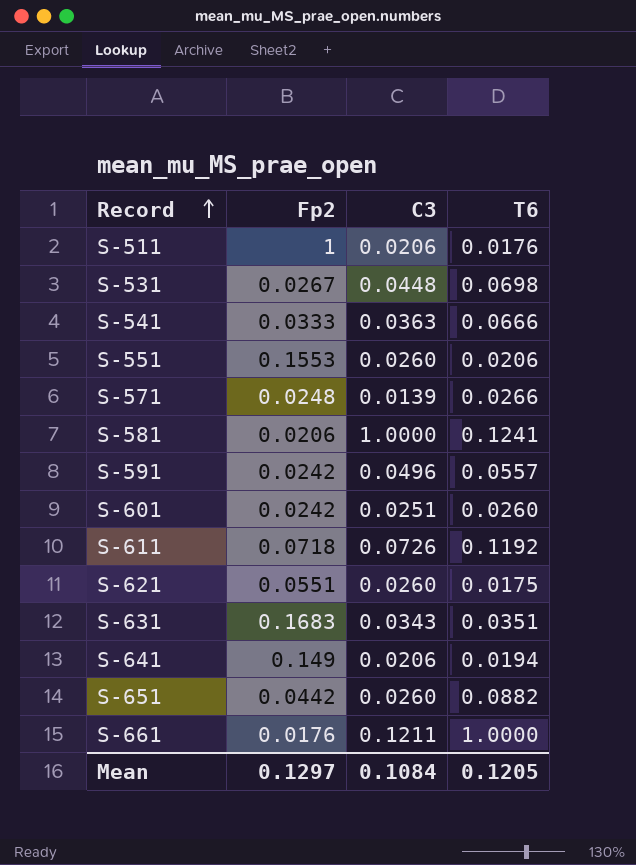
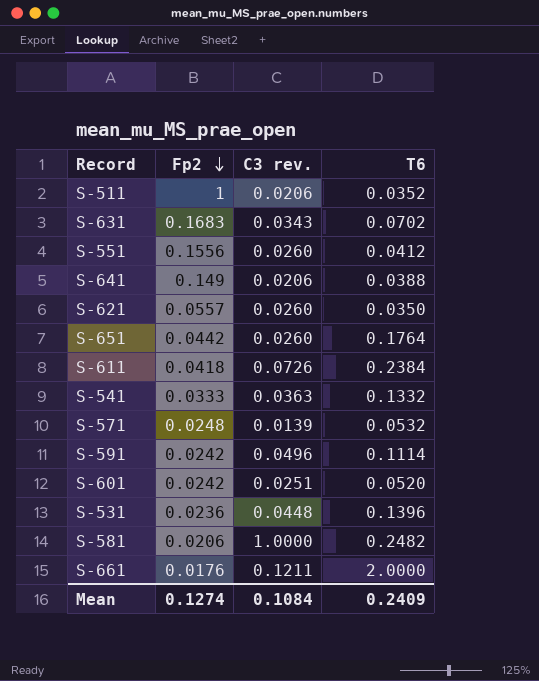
row order: Record ascending -> Fp2 descending
column name: C3 -> C3 rev.
S-511 | T6: 0.0176 -> 0.0352
S-631 | T6: 0.0351 -> 0.0702
S-551 | Fp2: 0.1553 -> 0.1556
S-551 | T6: 0.0206 -> 0.0412
S-641 | T6: 0.0194 -> 0.0388
S-621 | Fp2: 0.0551 -> 0.0557
S-621 | T6: 0.0175 -> 0.0350
S-651 | T6: 0.0882 -> 0.1764
S-611 | Fp2: 0.0718 -> 0.0418
S-611 | T6: 0.1192 -> 0.2384
S-541 | T6: 0.0666 -> 0.1332
S-571 | T6: 0.0266 -> 0.0532
S-591 | T6: 0.0557 -> 0.1114
S-601 | T6: 0.0260 -> 0.0520
S-531 | Fp2: 0.0267 -> 0.0236
S-531 | T6: 0.0698 -> 0.1396
S-581 | T6: 0.1241 -> 0.2482
S-661 | T6: 1.0000 -> 2.0000
Mean | Fp2: 0.1297 -> 0.1274
Mean | T6: 0.1205 -> 0.2409

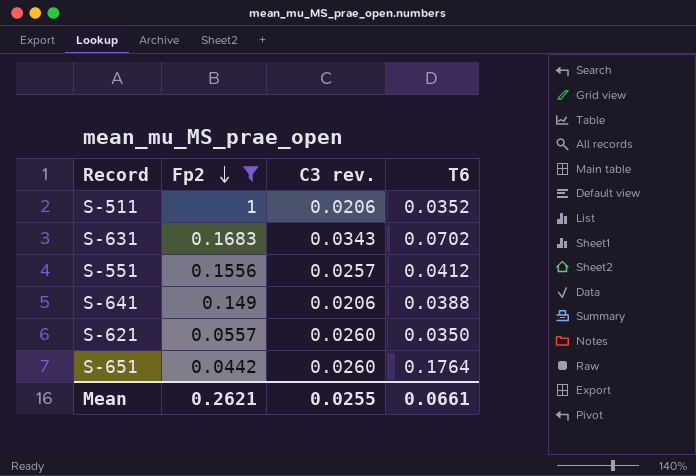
filter: none -> Fp2 >= 0.0442
S-551 | C3 rev.: 0.0260 -> 0.0257
Mean | Fp2: 0.1274 -> 0.2621
Mean | C3 rev.: 0.1084 -> 0.0255
Mean | T6: 0.2409 -> 0.0661

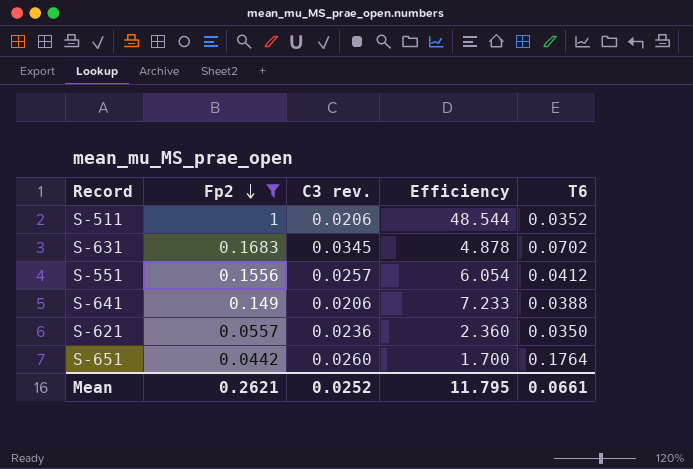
column Efficiency | formula: none -> [Fp2] / [C3 rev.]
S-631 | C3 rev.: 0.0343 -> 0.0345
S-621 | C3 rev.: 0.0260 -> 0.0236
Mean | C3 rev.: 0.0255 -> 0.0252

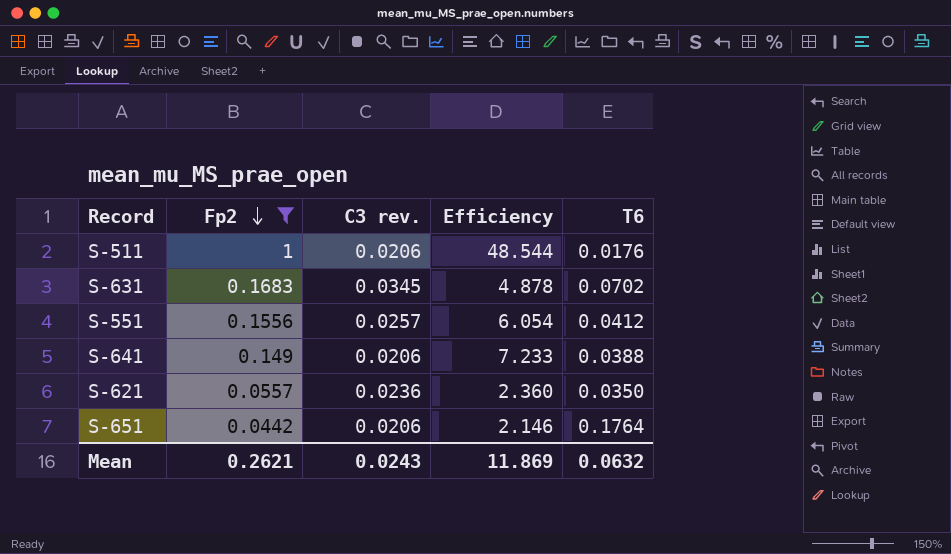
S-511 | T6: 0.0352 -> 0.0176
S-651 | C3 rev.: 0.0260 -> 0.0206
S-651 | Efficiency: 1.700 -> 2.146
Mean | C3 rev.: 0.0252 -> 0.0243
Mean | Efficiency: 11.795 -> 11.869
Mean | T6: 0.0661 -> 0.0632

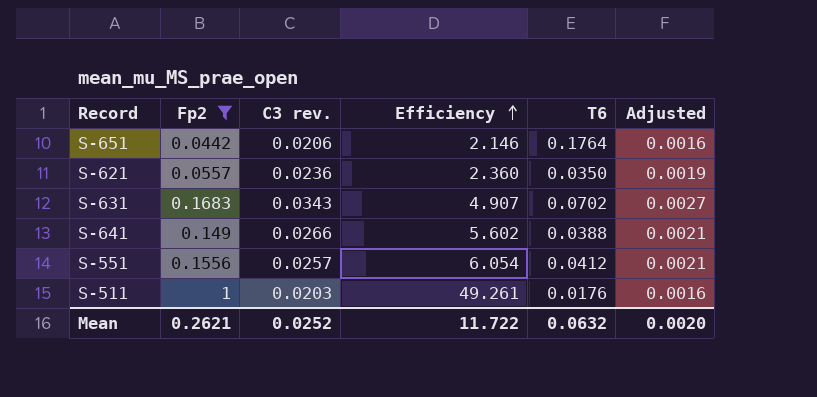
row order: Fp2 descending -> Efficiency ascending
column Adjusted | formula: none -> [C3 rev.] * 0.08
S-631 | C3 rev.: 0.0345 -> 0.0343
S-631 | Efficiency: 4.878 -> 4.907
S-641 | C3 rev.: 0.0206 -> 0.0266
S-641 | Efficiency: 7.233 -> 5.602
S-511 | C3 rev.: 0.0206 -> 0.0203
S-511 | Efficiency: 48.544 -> 49.261
Mean | C3 rev.: 0.0243 -> 0.0252
Mean | Efficiency: 11.869 -> 11.722

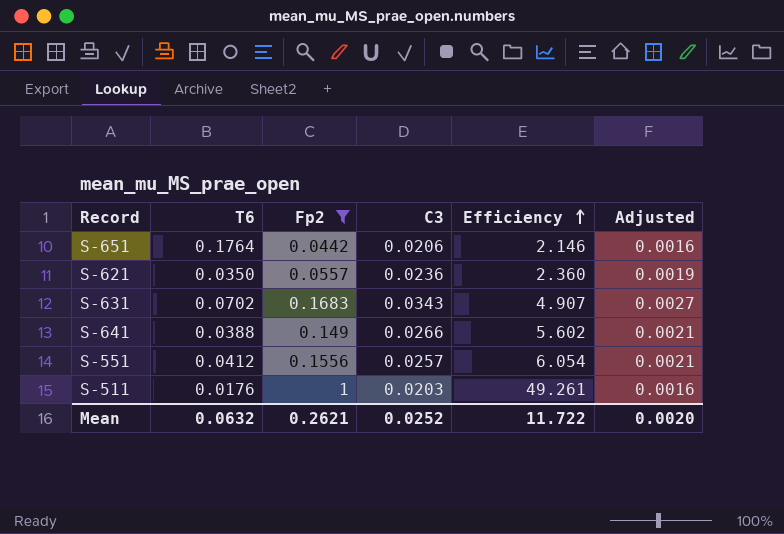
column T6 | position: 5 -> 2
column name: C3 rev. -> C3

